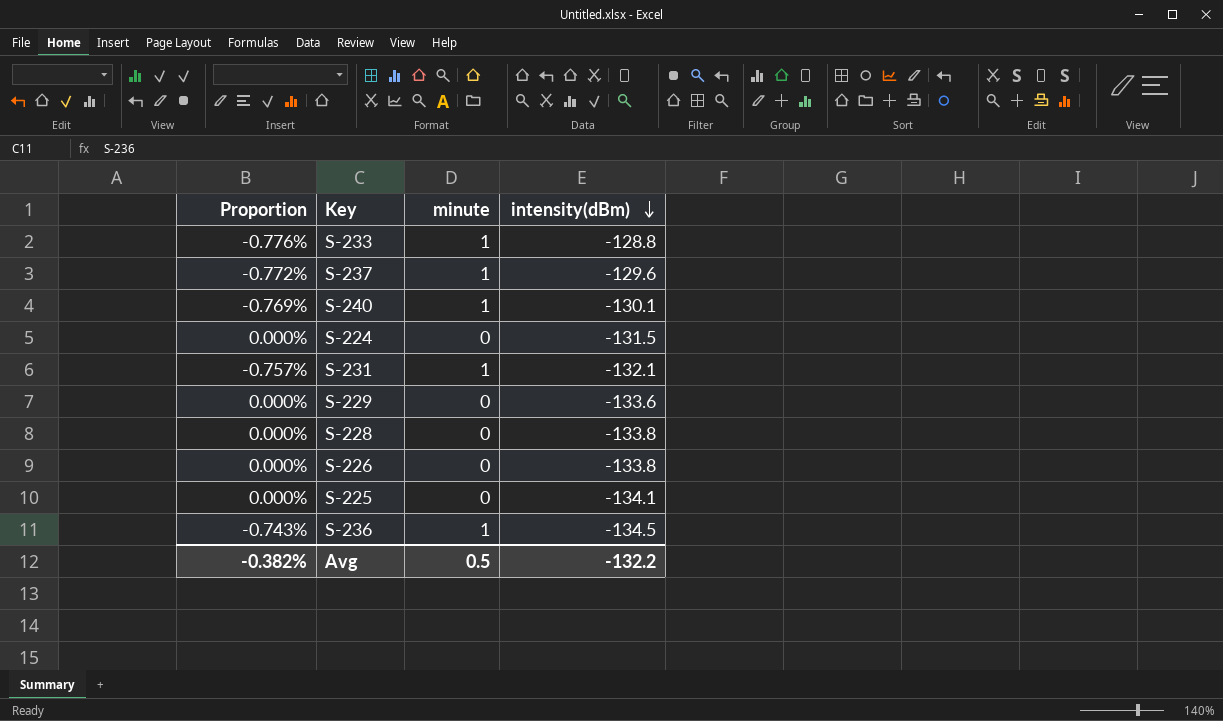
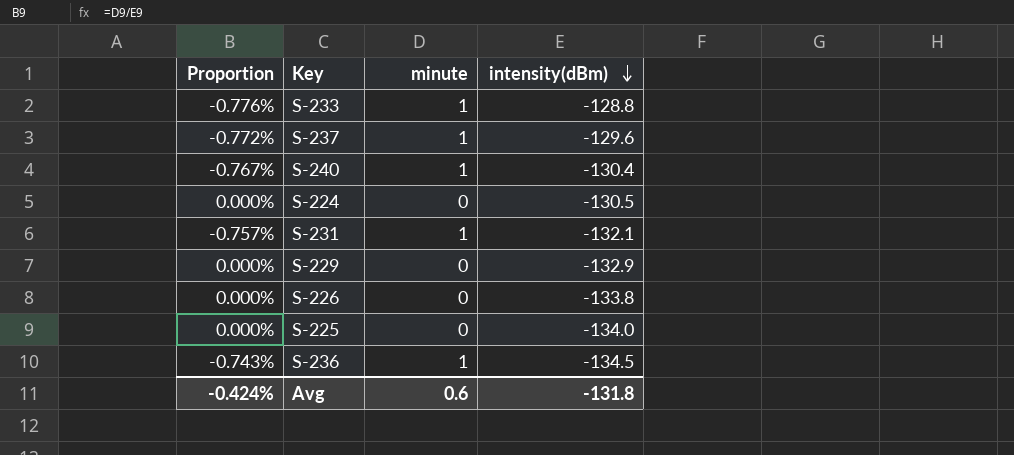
row S-228: 0.000% | 0 | -133.8 -> none
S-240 | Proportion: -0.769% -> -0.767%
S-240 | intensity(dBm): -130.1 -> -130.4
S-224 | intensity(dBm): -131.5 -> -130.5
S-229 | intensity(dBm): -133.6 -> -132.9
S-225 | intensity(dBm): -134.1 -> -134.0
Avg | Proportion: -0.382% -> -0.424%
Avg | minute: 0.5 -> 0.6
Avg | intensity(dBm): -132.2 -> -131.8

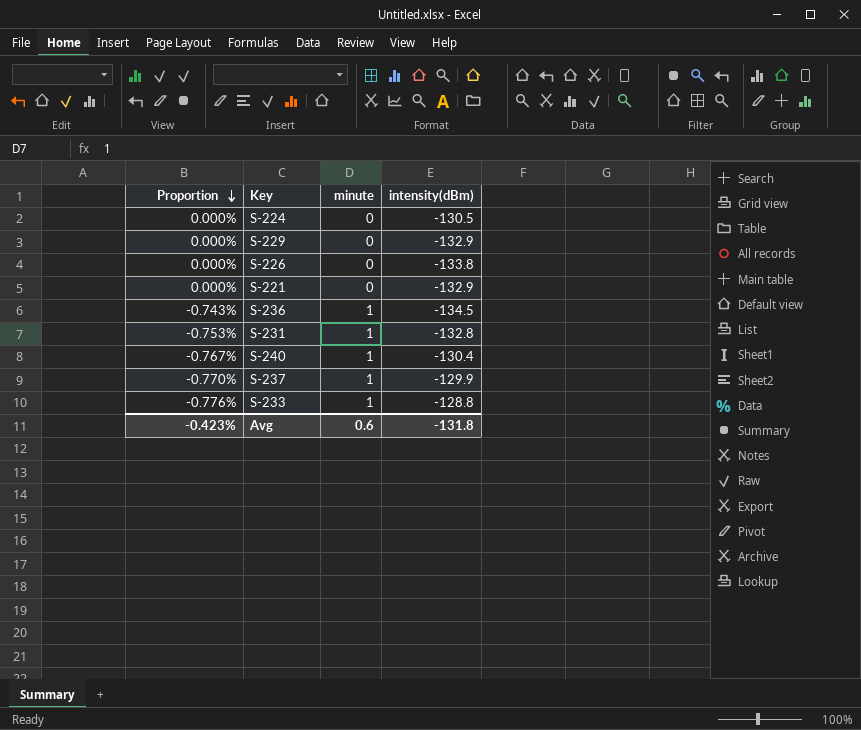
row order: intensity(dBm) descending -> Proportion descending
row S-225: 0.000% | 0 | -134.0 -> none
row S-221: none -> 0.000% | 0 | -132.9
S-231 | Proportion: -0.757% -> -0.753%
S-231 | intensity(dBm): -132.1 -> -132.8
S-237 | Proportion: -0.772% -> -0.770%
S-237 | intensity(dBm): -129.6 -> -129.9
Avg | Proportion: -0.424% -> -0.423%

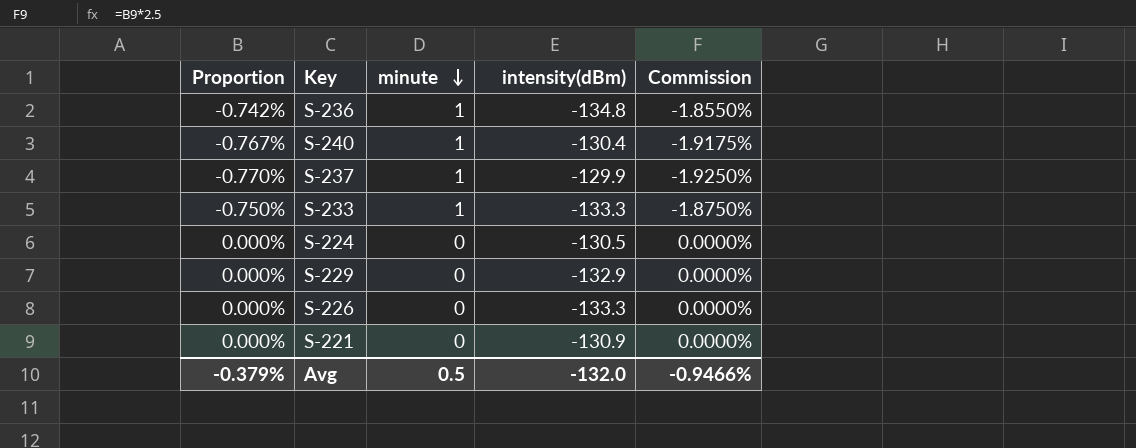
row order: Proportion descending -> minute descending
column Commission | formula: none -> [Proportion] * 2.5
row S-231: -0.753% | 1 | -132.8 -> none
S-236 | Proportion: -0.743% -> -0.742%
S-236 | intensity(dBm): -134.5 -> -134.8
S-233 | Proportion: -0.776% -> -0.750%
S-233 | intensity(dBm): -128.8 -> -133.3
S-226 | intensity(dBm): -133.8 -> -133.3
S-221 | intensity(dBm): -132.9 -> -130.9
Avg | Proportion: -0.423% -> -0.379%
Avg | minute: 0.6 -> 0.5
Avg | intensity(dBm): -131.8 -> -132.0

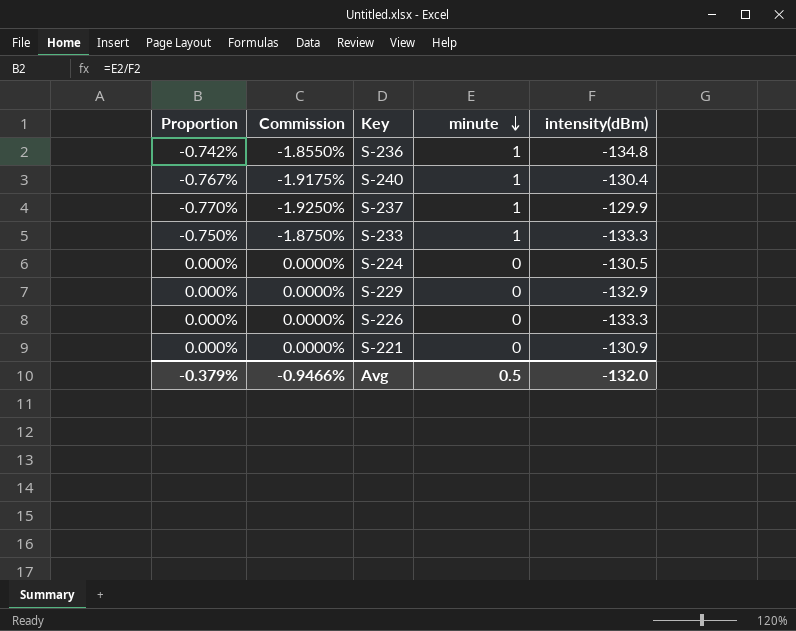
column Commission | position: 5 -> 2

